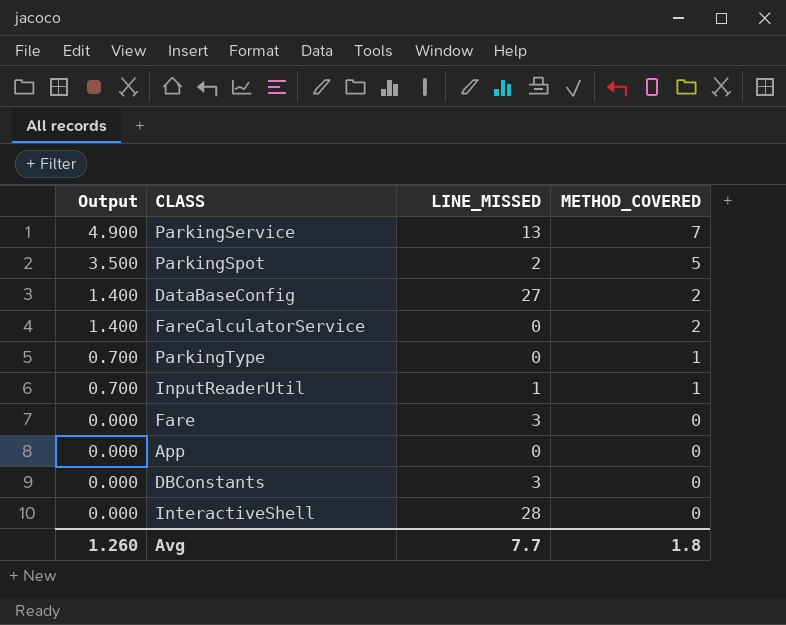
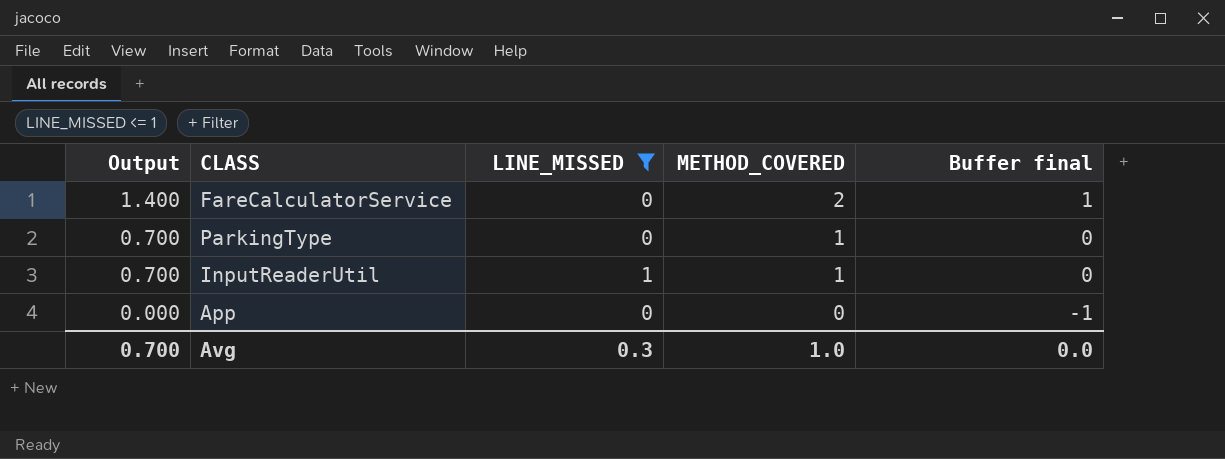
filter: none -> LINE_MISSED <= 1
column Buffer final | formula: none -> [METHOD_COVERED] - 1
Avg | Output: 1.260 -> 0.700
Avg | LINE_MISSED: 7.7 -> 0.3
Avg | METHOD_COVERED: 1.8 -> 1.0

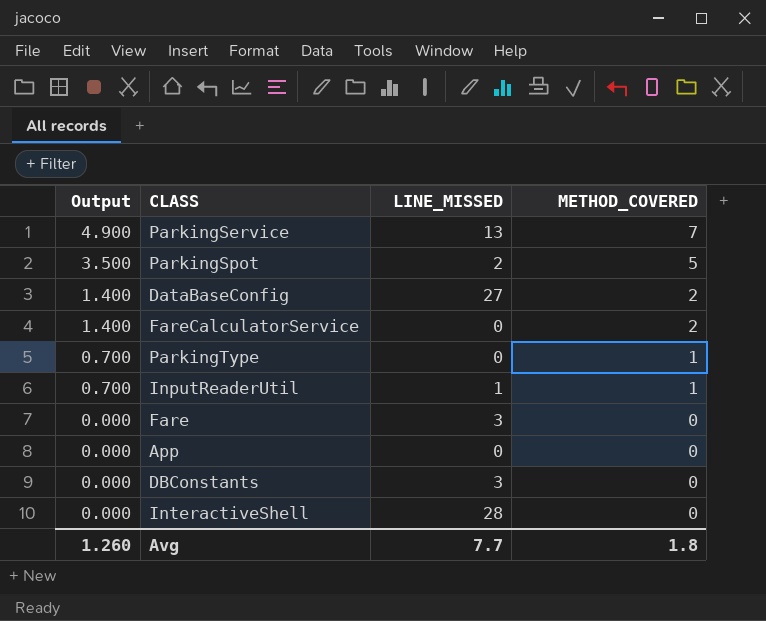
filter: LINE_MISSED <= 1 -> none
column Buffer final | formula: [METHOD_COVERED] - 1 -> none
Avg | Output: 0.700 -> 1.260
Avg | LINE_MISSED: 0.3 -> 7.7
Avg | METHOD_COVERED: 1.0 -> 1.8

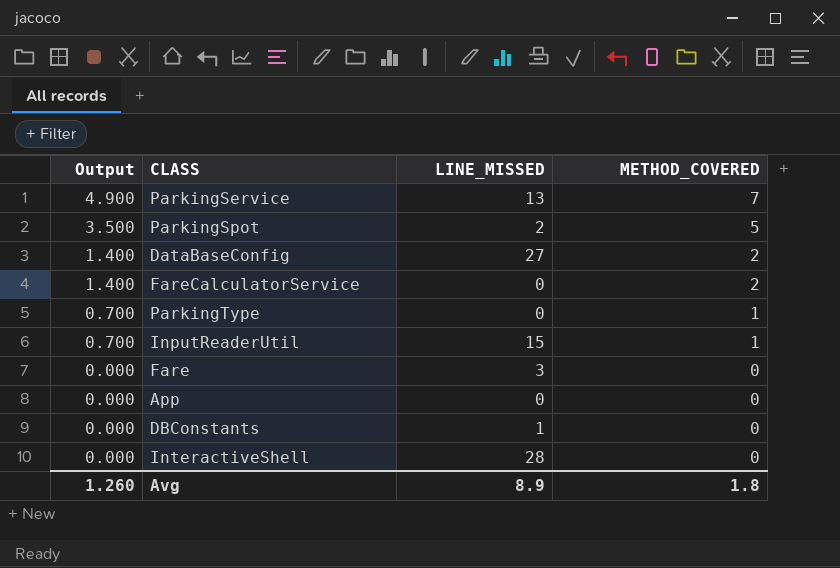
InputReaderUtil | LINE_MISSED: 1 -> 15
DBConstants | LINE_MISSED: 3 -> 1
Avg | LINE_MISSED: 7.7 -> 8.9

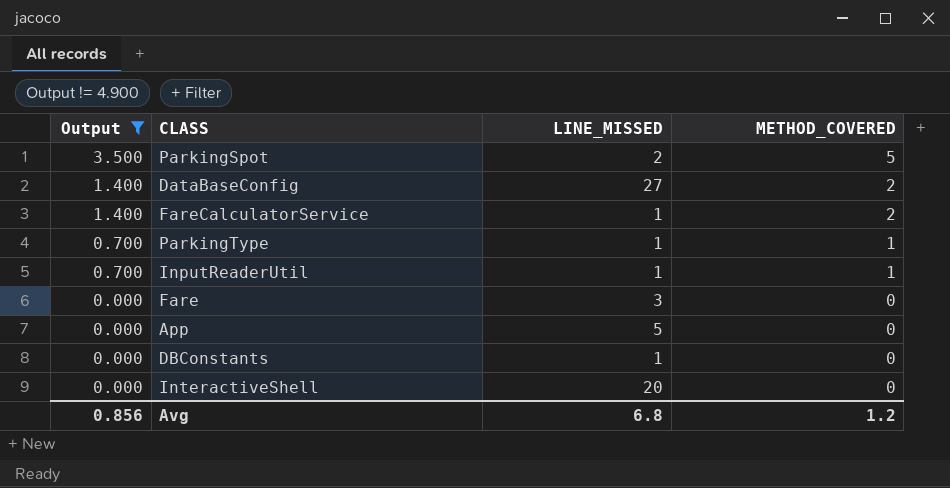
filter: none -> Output != 4.900
FareCalculatorService | LINE_MISSED: 0 -> 1
ParkingType | LINE_MISSED: 0 -> 1
InputReaderUtil | LINE_MISSED: 15 -> 1
App | LINE_MISSED: 0 -> 5
InteractiveShell | LINE_MISSED: 28 -> 20
Avg | Output: 1.260 -> 0.856
Avg | LINE_MISSED: 8.9 -> 6.8
Avg | METHOD_COVERED: 1.8 -> 1.2

